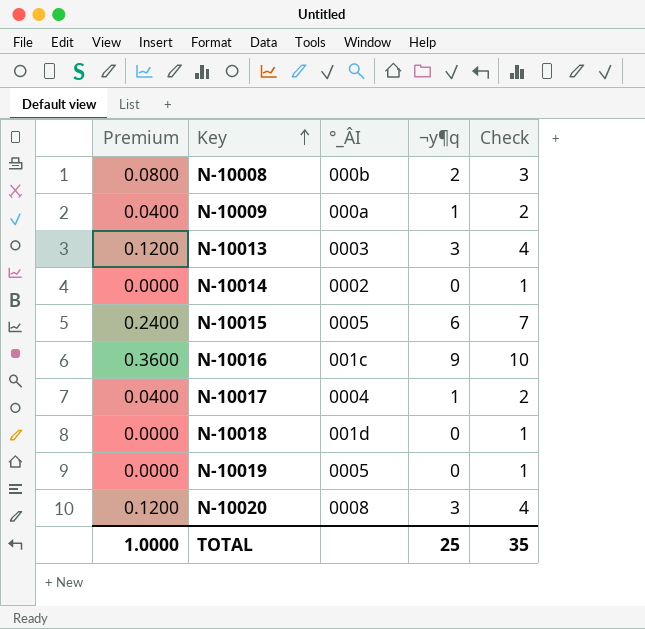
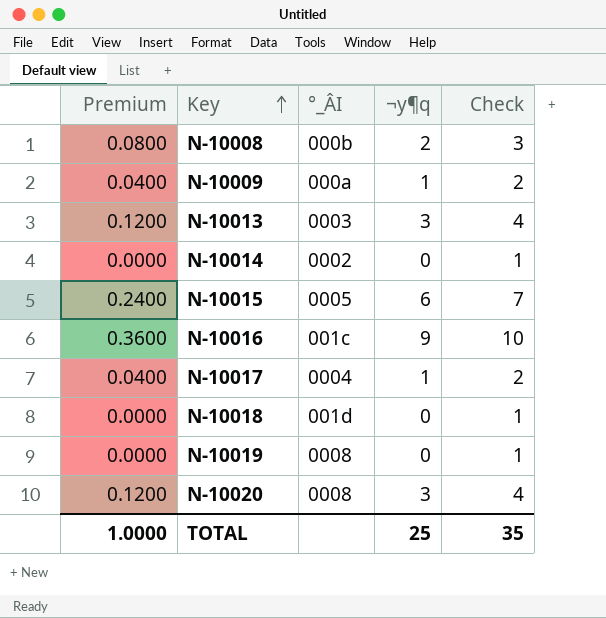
N-10019 | °_ÂI: 0005 -> 0008

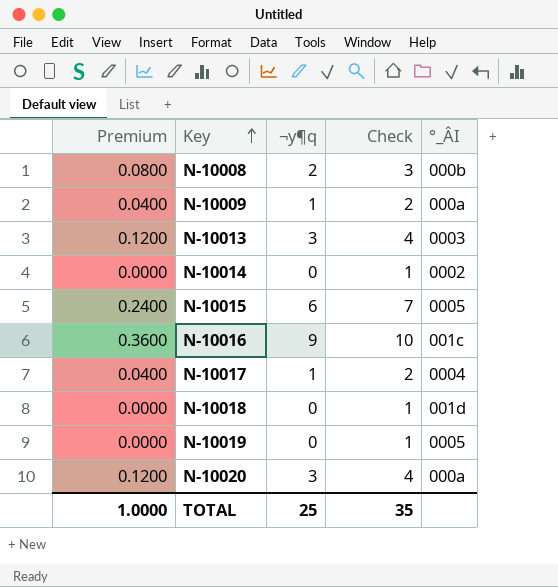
column °_ÂI | position: 3 -> 5
N-10019 | °_ÂI: 0008 -> 0005
N-10020 | °_ÂI: 0008 -> 000a

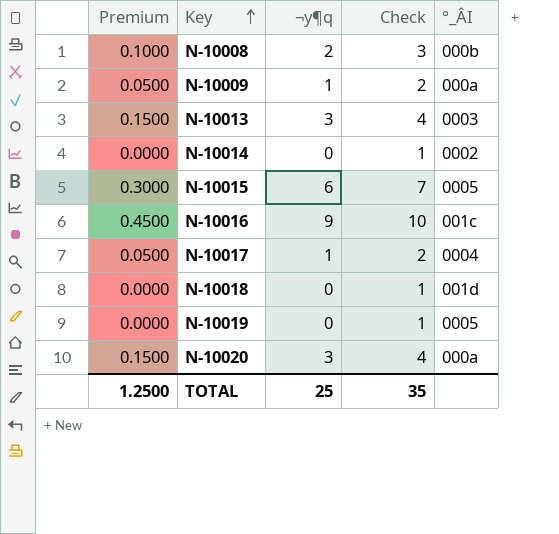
column Premium | formula: [¬y¶q] * 0.04 -> [¬y¶q] * 0.05
TOTAL | Premium: 1.0000 -> 1.2500

